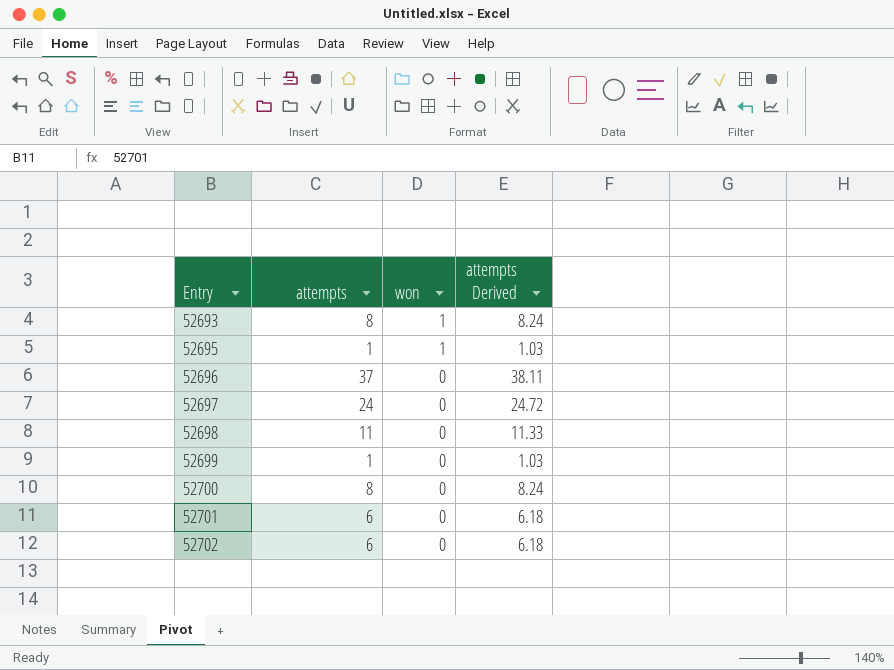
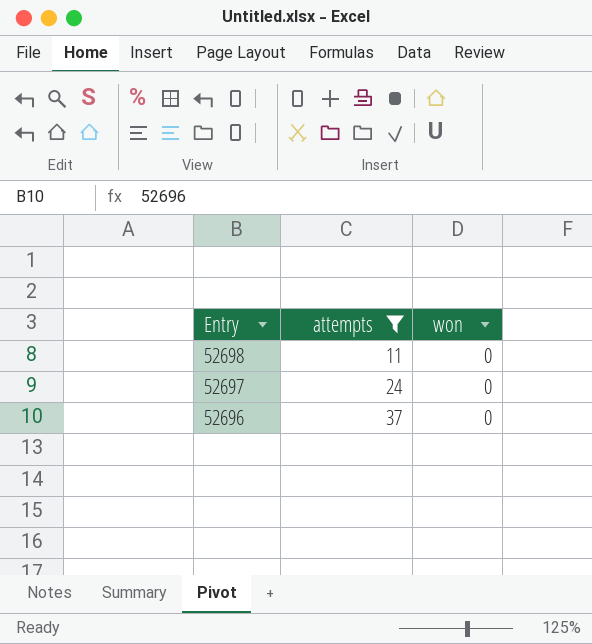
filter: none -> attempts >= 11
row order: Entry ascending -> Entry descending
column attempts Derived | formula: [attempts] * 1.03 -> none

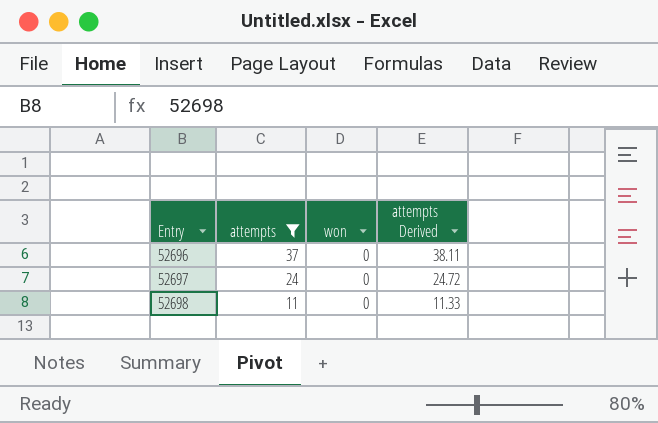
row order: Entry descending -> Entry ascending
column attempts Derived | formula: none -> [attempts] * 1.03

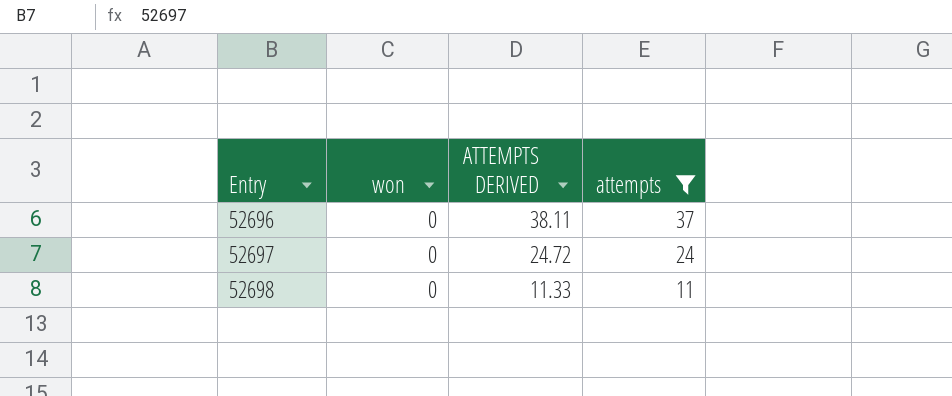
column name: attempts Derived -> ATTEMPTS DERIVED
column attempts | position: 2 -> 4

